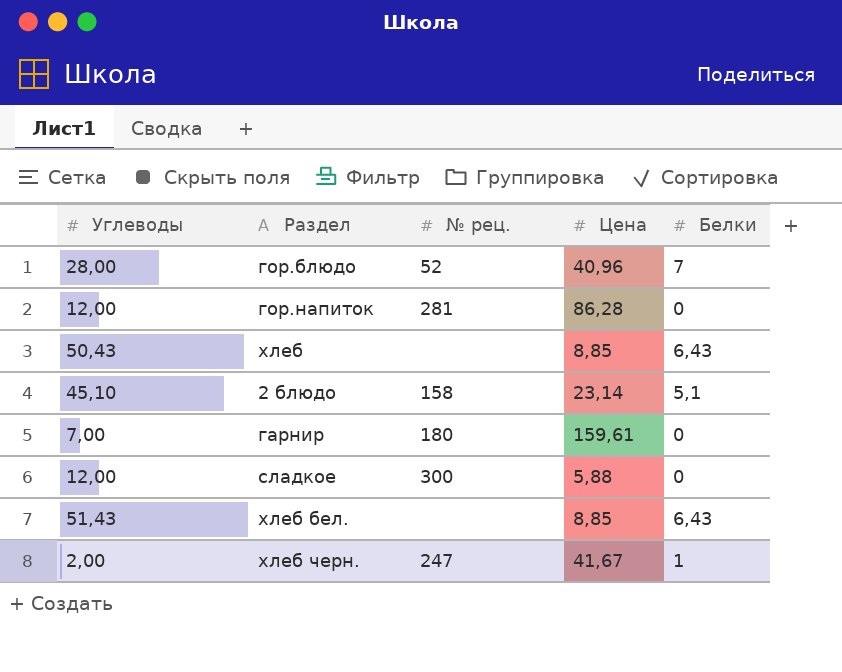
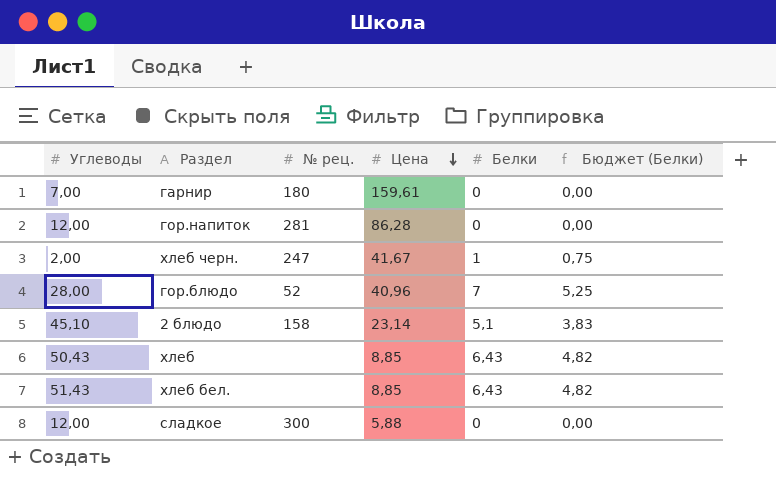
row order: none -> Цена descending
column Бюджет (Белки) | formula: none -> [Белки] * 0,75

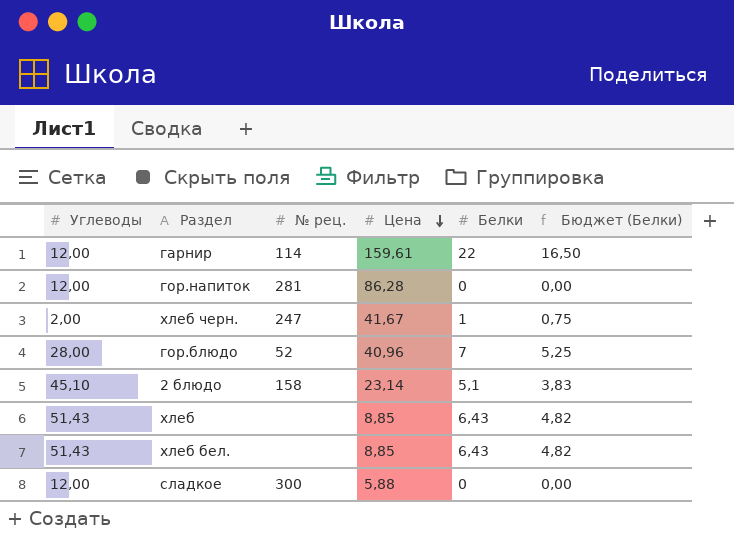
гарнир | Углеводы: 7,00 -> 12,00
гарнир | № рец.: 180 -> 114
гарнир | Белки: 0 -> 22
гарнир | Бюджет (Белки): 0,00 -> 16,50
хлеб | Углеводы: 50,43 -> 51,43

